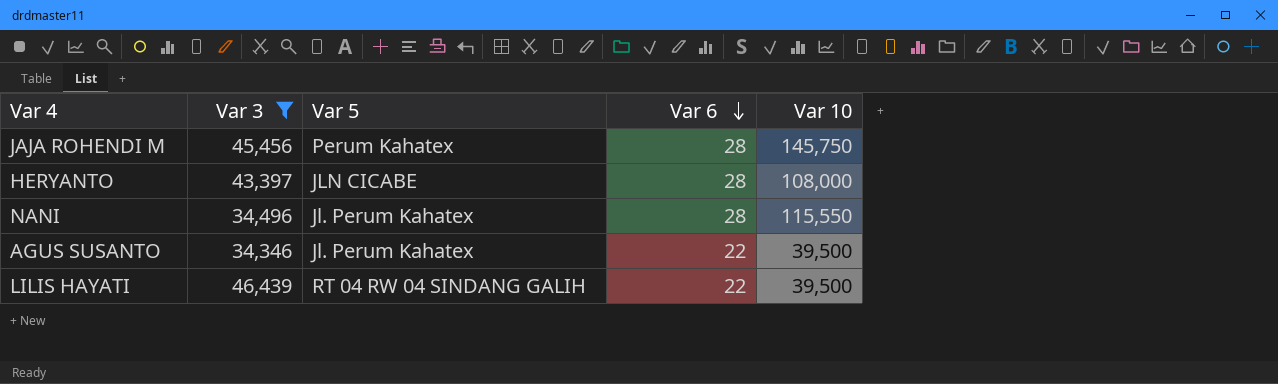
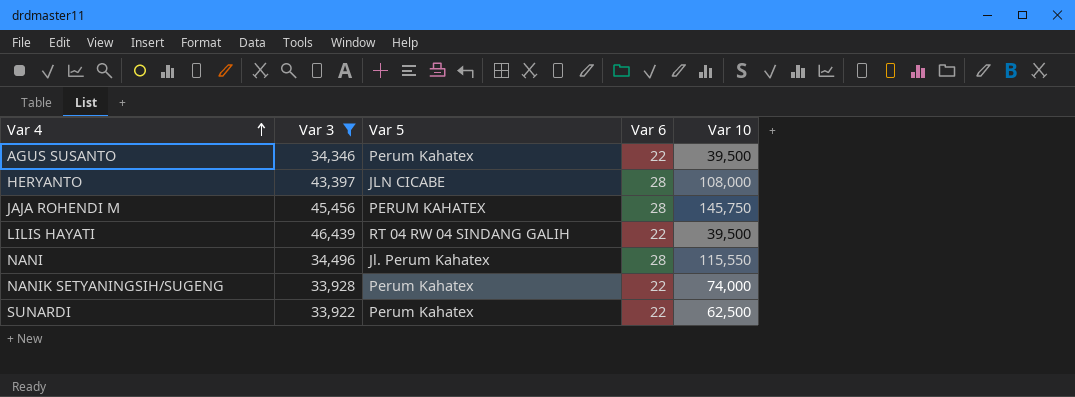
row order: Var 6 descending -> Var 4 ascending
AGUS SUSANTO | Var 5: Jl. Perum Kahatex -> Perum Kahatex
JAJA ROHENDI M | Var 5: Perum Kahatex -> PERUM KAHATEX
row NANIK SETYANINGSIH/SUGENG: none -> 33,928 | Perum Kahatex | 22 | 74,000
row SUNARDI: none -> 33,922 | Perum Kahatex | 22 | 62,500

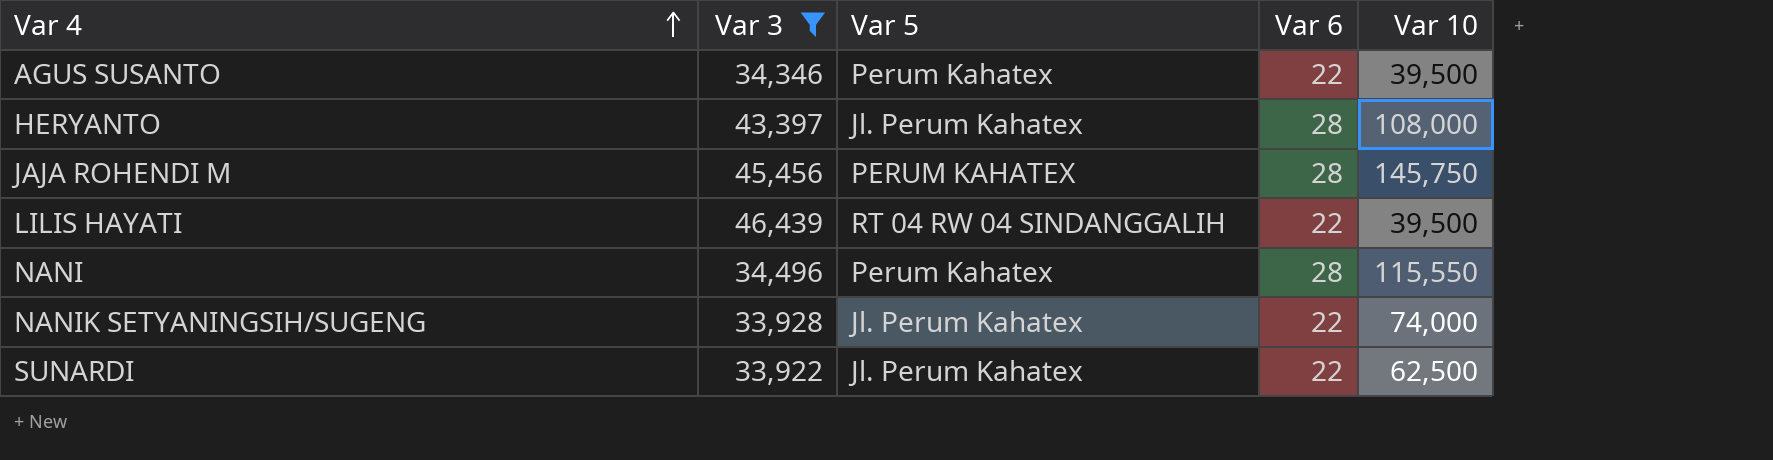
HERYANTO | Var 5: JLN CICABE -> Jl. Perum Kahatex
LILIS HAYATI | Var 5: RT 04 RW 04 SINDANG GALIH -> RT 04 RW 04 SINDANGGALIH
NANI | Var 5: Jl. Perum Kahatex -> Perum Kahatex
NANIK SETYANINGSIH/SUGENG | Var 5: Perum Kahatex -> Jl. Perum Kahatex
SUNARDI | Var 5: Perum Kahatex -> Jl. Perum Kahatex

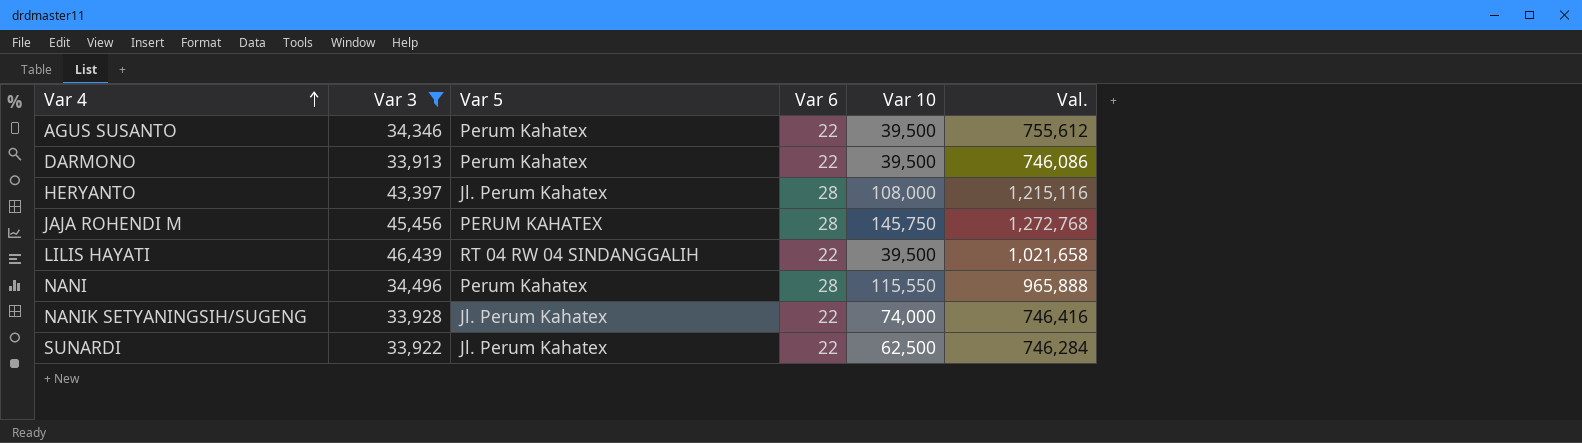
column Val. | formula: none -> [Var 3] * [Var 6]
row DARMONO: none -> 33,913 | Perum Kahatex | 22 | 39,500 | 746,086

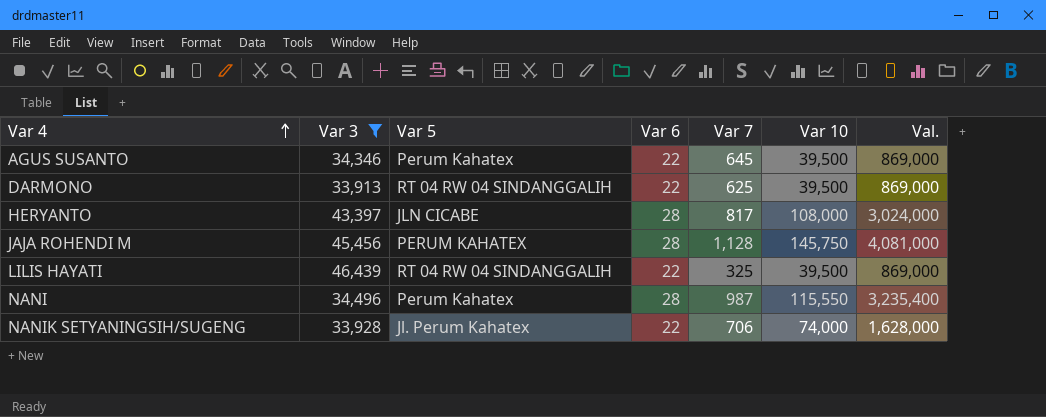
column Var 7 | position: none -> 5
column Val. | formula: [Var 3] * [Var 6] -> [Var 6] * [Var 10]
row SUNARDI: 33,922 | Jl. Perum Kahatex | 22 | 62,500 | 746,284 -> none
DARMONO | Var 5: Perum Kahatex -> RT 04 RW 04 SINDANGGALIH
HERYANTO | Var 5: Jl. Perum Kahatex -> JLN CICABE

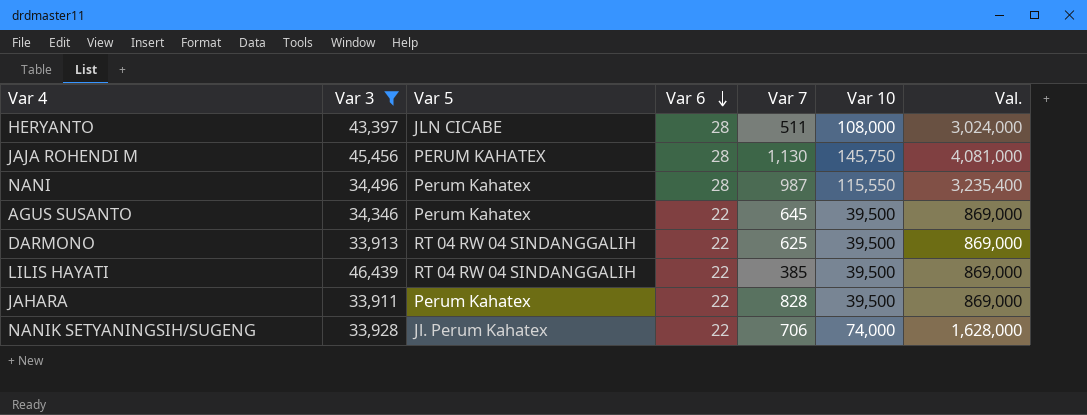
row order: Var 4 ascending -> Var 6 descending
HERYANTO | Var 7: 817 -> 511
JAJA ROHENDI M | Var 7: 1,128 -> 1,130
LILIS HAYATI | Var 7: 325 -> 385
row JAHARA: none -> 33,911 | Perum Kahatex | 22 | 828 | 39,500 | 869,000

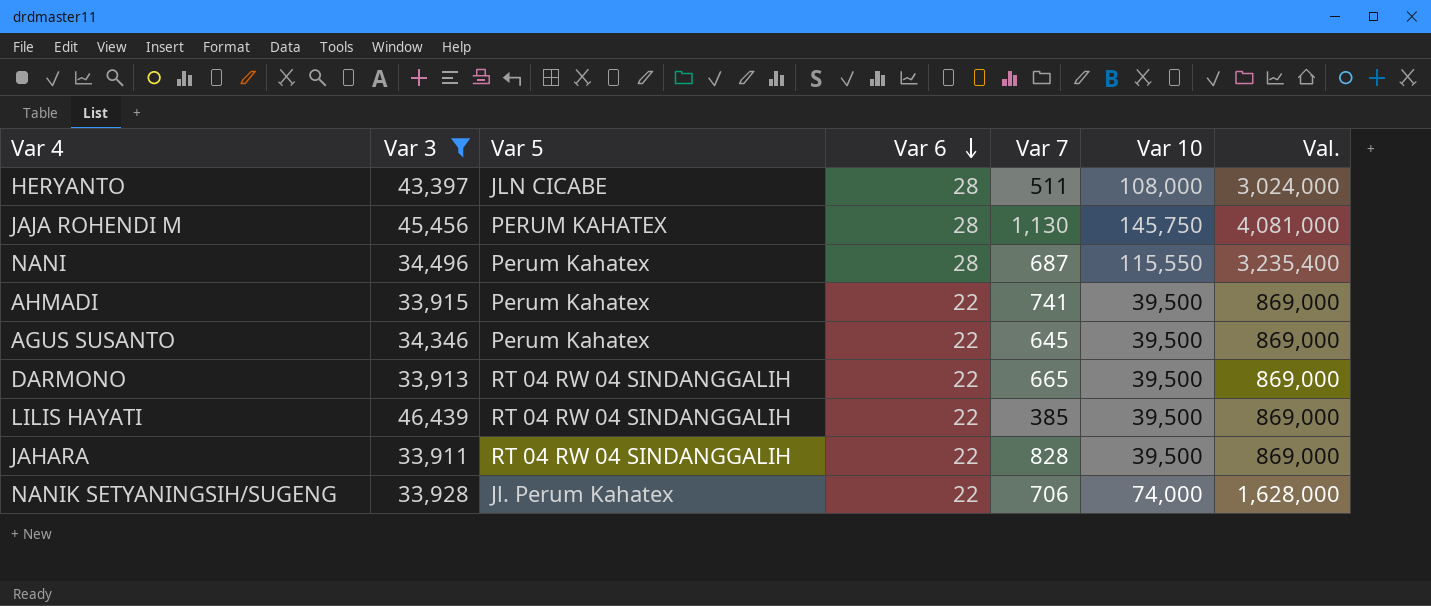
NANI | Var 7: 987 -> 687
row AHMADI: none -> 33,915 | Perum Kahatex | 22 | 741 | 39,500 | 869,000
DARMONO | Var 7: 625 -> 665
JAHARA | Var 5: Perum Kahatex -> RT 04 RW 04 SINDANGGALIH

